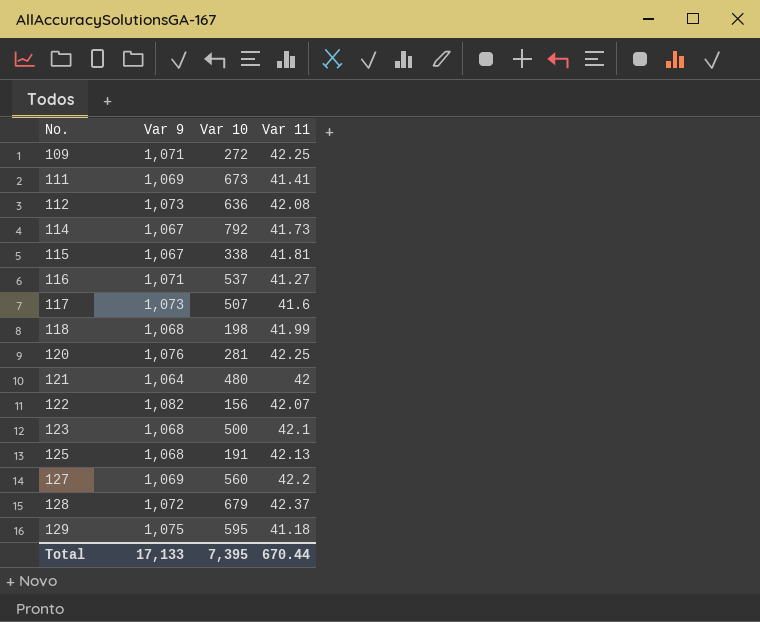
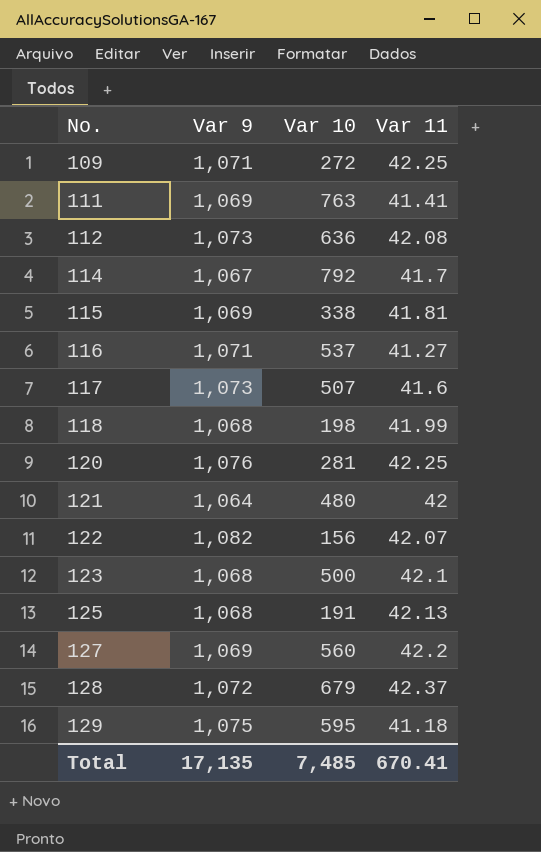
111 | Var 10: 673 -> 763
114 | Var 11: 41.73 -> 41.7
115 | Var 9: 1,067 -> 1,069
Total | Var 9: 17,133 -> 17,135
Total | Var 10: 7,395 -> 7,485
Total | Var 11: 670.44 -> 670.41

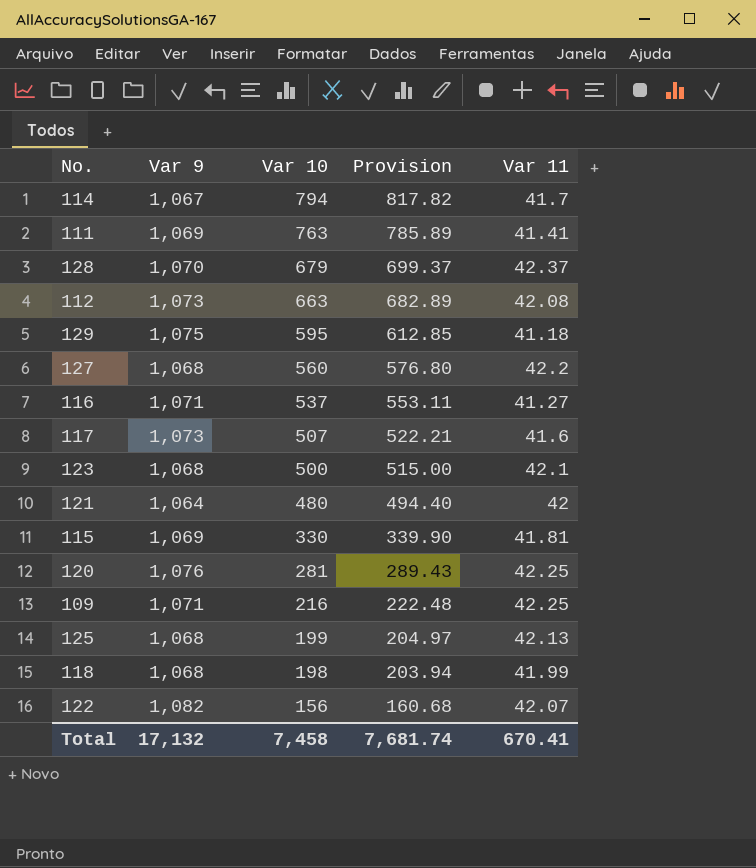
row order: No. ascending -> Var 10 descending
column Provision | formula: none -> [Var 10] * 1.03
114 | Var 10: 792 -> 794
128 | Var 9: 1,072 -> 1,070
112 | Var 10: 636 -> 663
127 | Var 9: 1,069 -> 1,068
115 | Var 10: 338 -> 330
109 | Var 10: 272 -> 216
125 | Var 10: 191 -> 199
Total | Var 9: 17,135 -> 17,132
Total | Var 10: 7,485 -> 7,458

